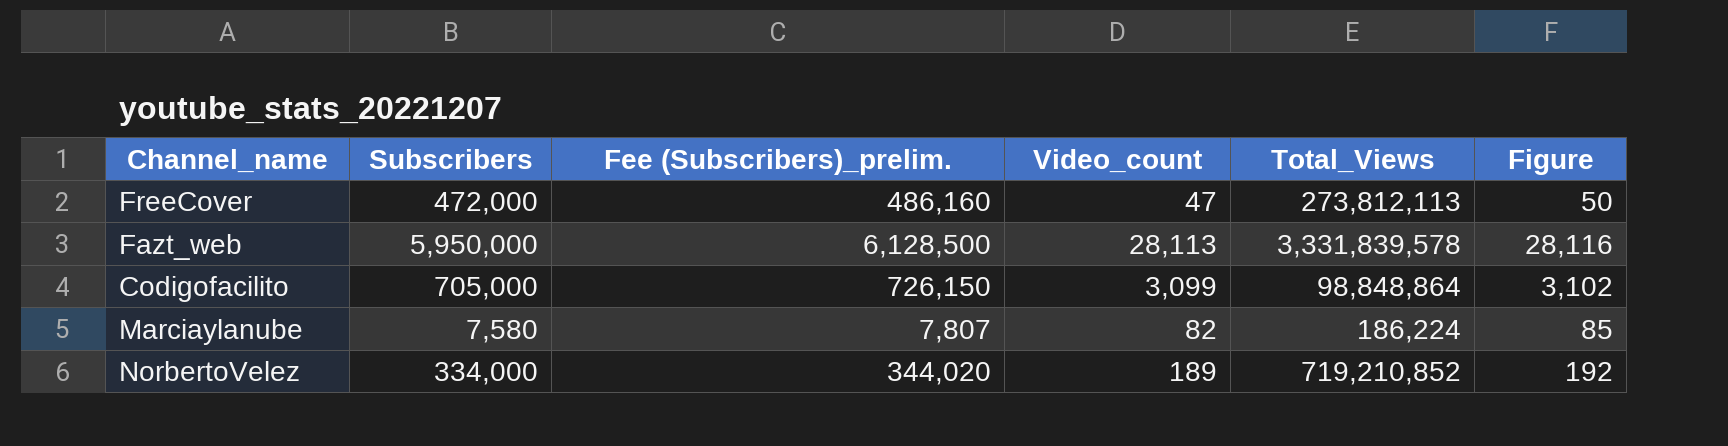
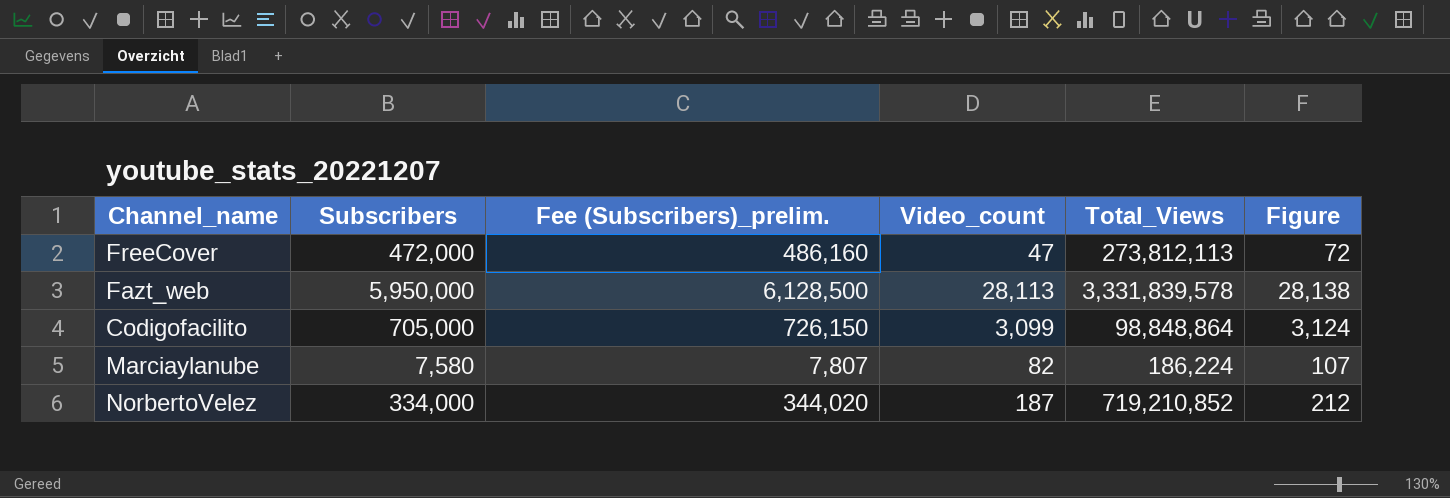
column Figure | formula: [Video_count] + 3 -> [Video_count] + 25
NorbertoVelez | Video_count: 189 -> 187

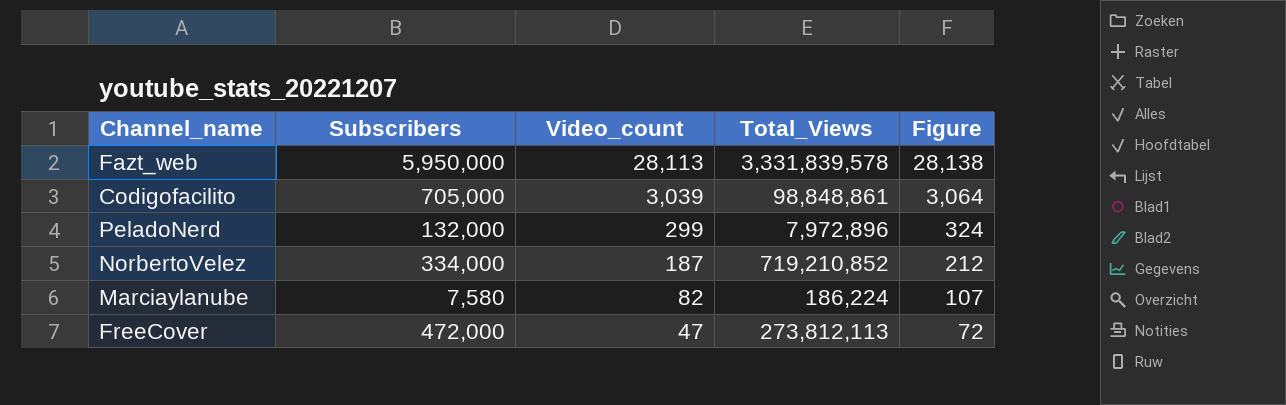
row order: none -> Video_count descending
column Fee (Subscribers)_prelim. | formula: [Subscribers] * 1.03 -> none
Codigofacilito | Video_count: 3,099 -> 3,039
Codigofacilito | Total_Views: 98,848,864 -> 98,848,861
Codigofacilito | Figure: 3,124 -> 3,064
row PeladoNerd: none -> 132,000 | 299 | 7,972,896 | 324

